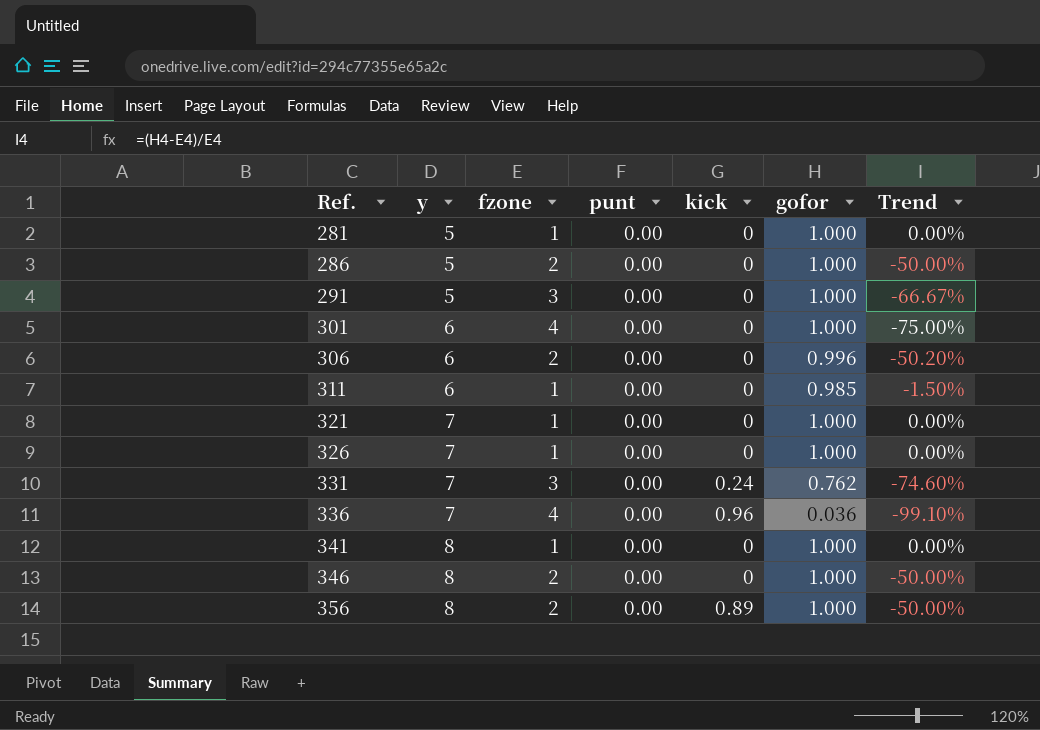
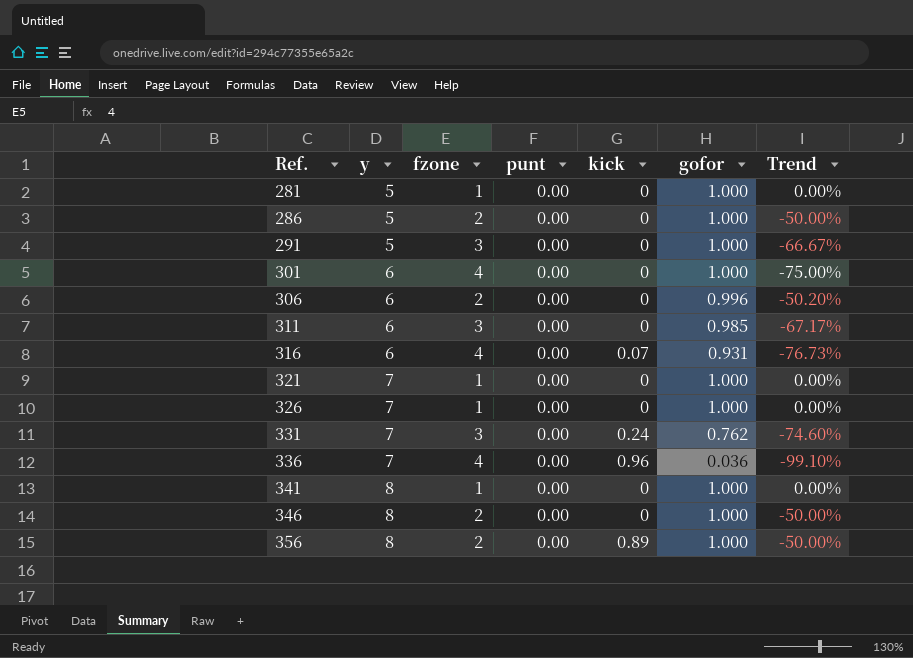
311 | fzone: 1 -> 3
311 | Trend: -1.50% -> -67.17%
row 316: none -> 6 | 4 | 0.00 | 0.07 | 0.931 | -76.73%

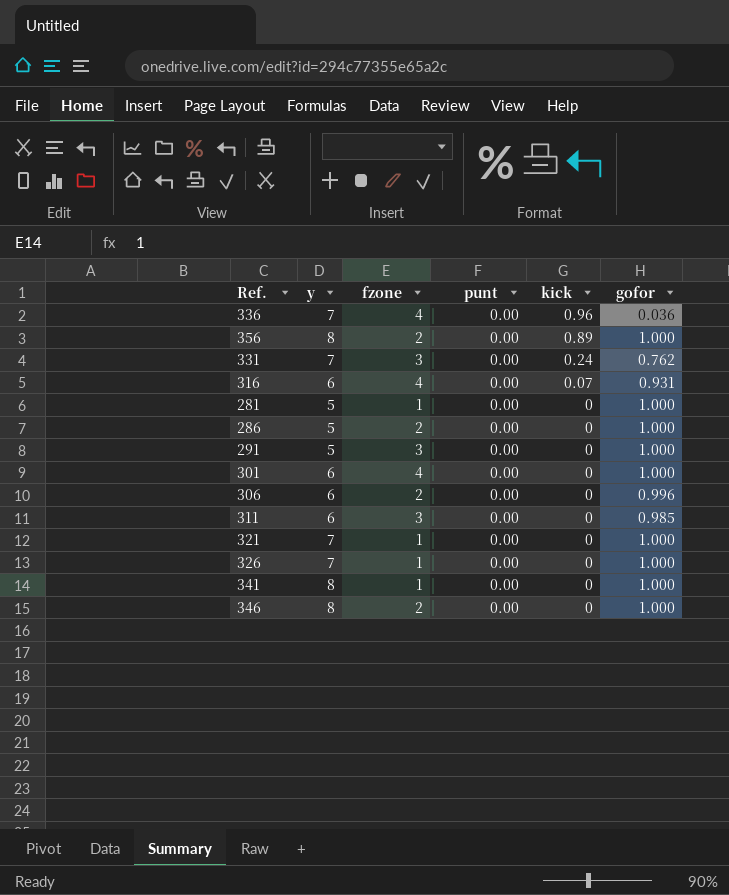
row order: Ref. ascending -> kick descending
column Trend | formula: ([gofor] - [fzone]) / [fzone] -> none

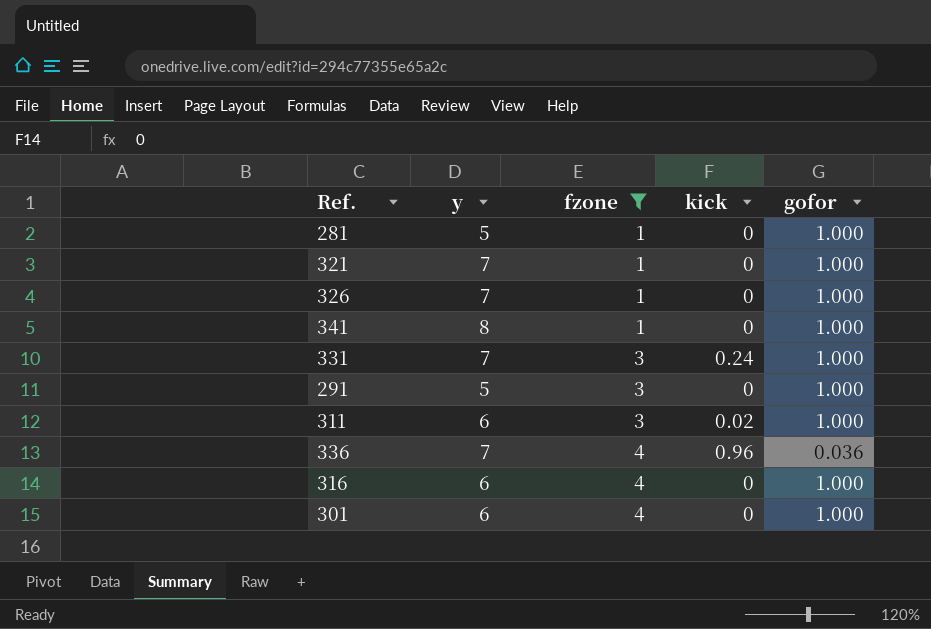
filter: none -> fzone != 2
row order: kick descending -> fzone ascending
column punt | position: 4 -> none
331 | gofor: 0.762 -> 1.000
311 | kick: 0 -> 0.02
311 | gofor: 0.985 -> 1.000
316 | kick: 0.07 -> 0
316 | gofor: 0.931 -> 1.000

